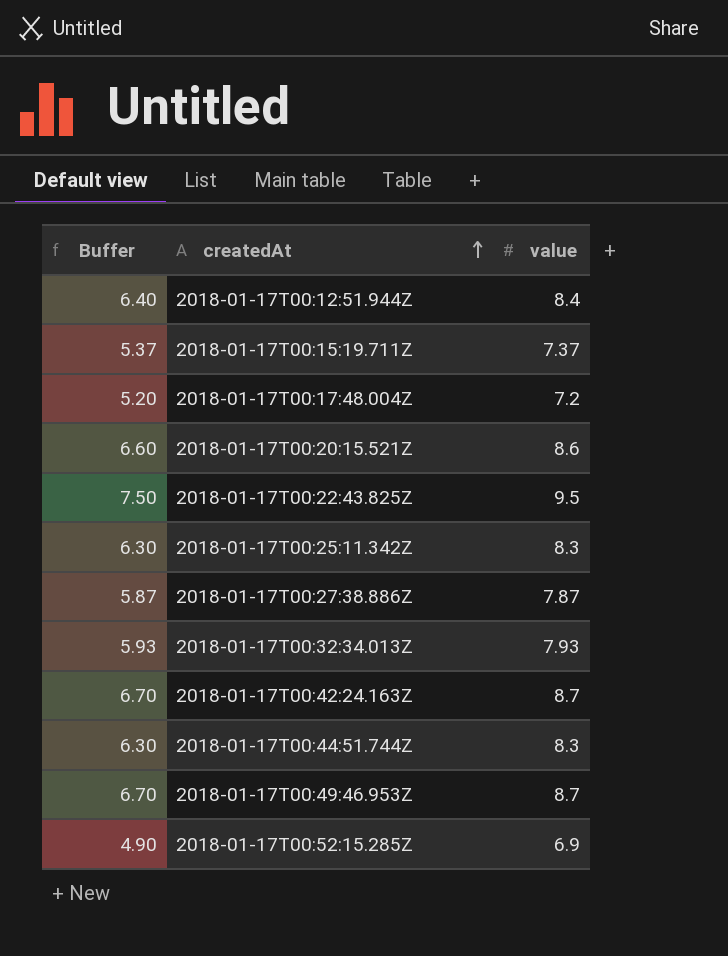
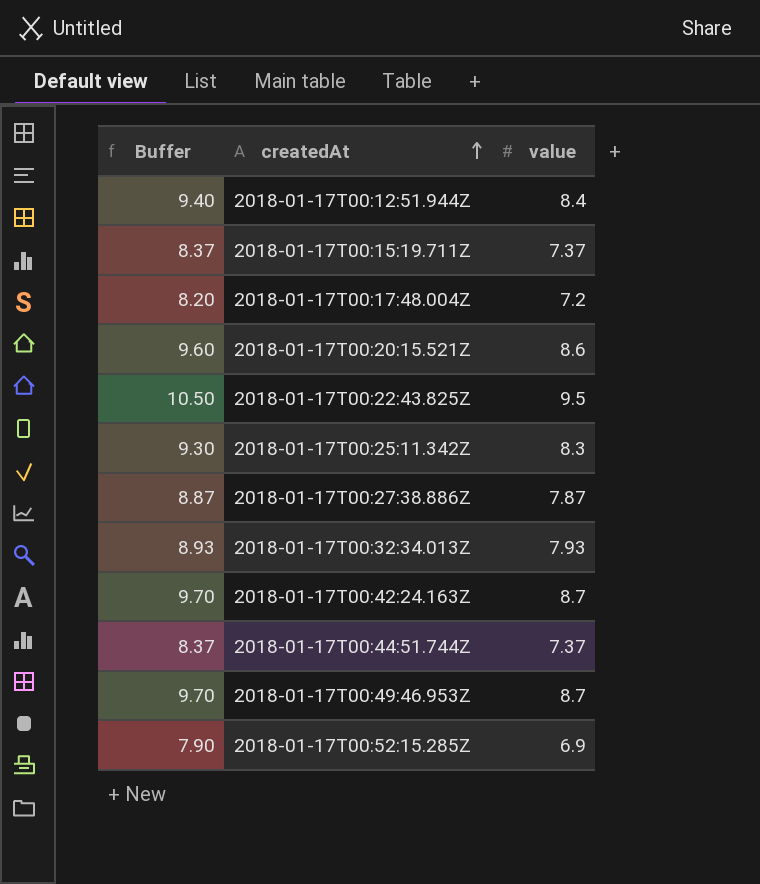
column Buffer | formula: [value] - 2 -> [value] + 1
2018-01-17T00:44:51.744Z | value: 8.3 -> 7.37

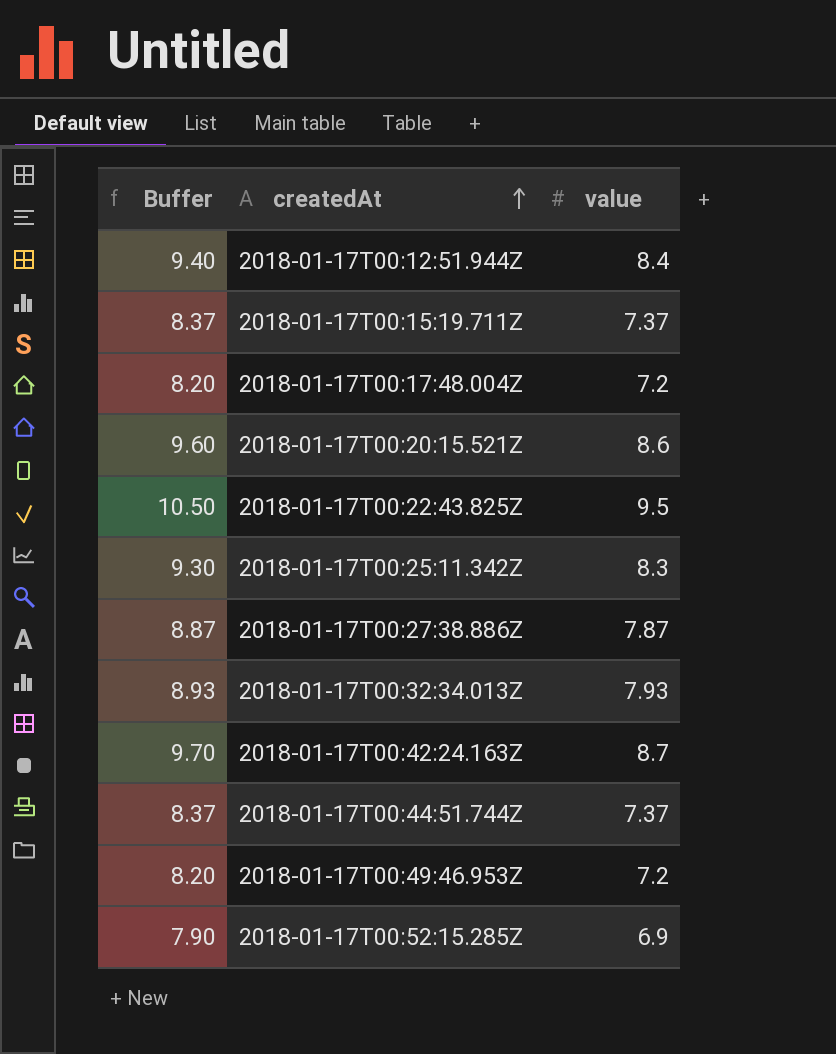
2018-01-17T00:49:46.953Z | Buffer: 9.70 -> 8.20
2018-01-17T00:49:46.953Z | value: 8.7 -> 7.2

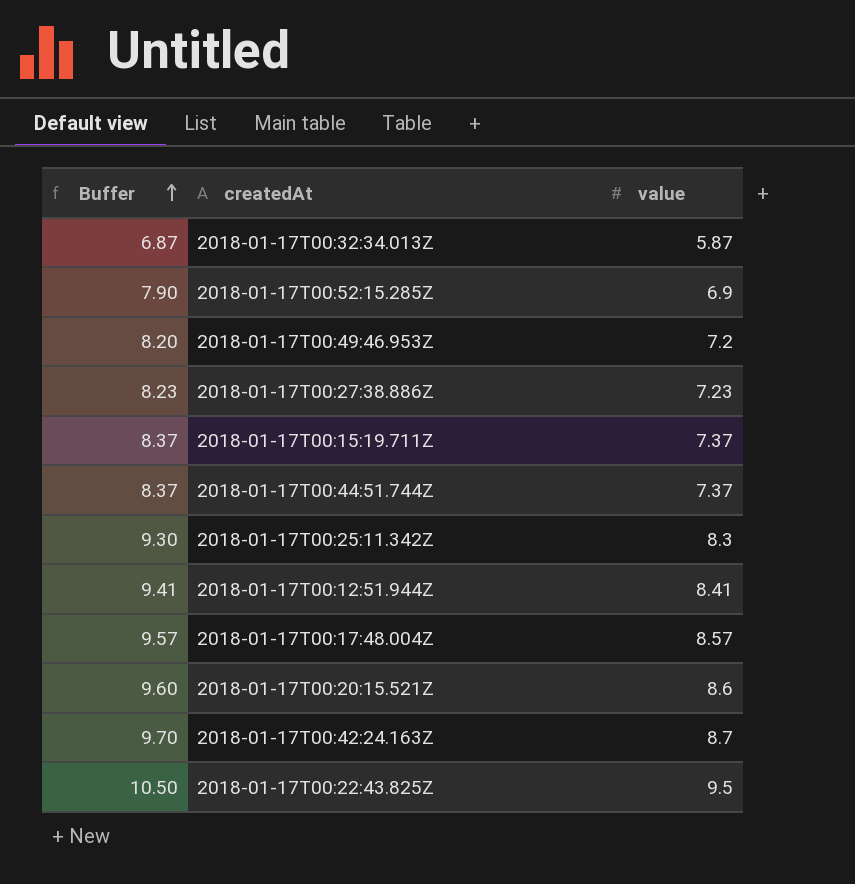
row order: createdAt ascending -> Buffer ascending
2018-01-17T00:32:34.013Z | Buffer: 8.93 -> 6.87
2018-01-17T00:32:34.013Z | value: 7.93 -> 5.87
2018-01-17T00:27:38.886Z | Buffer: 8.87 -> 8.23
2018-01-17T00:27:38.886Z | value: 7.87 -> 7.23
2018-01-17T00:12:51.944Z | Buffer: 9.40 -> 9.41
2018-01-17T00:12:51.944Z | value: 8.4 -> 8.41
2018-01-17T00:17:48.004Z | Buffer: 8.20 -> 9.57
2018-01-17T00:17:48.004Z | value: 7.2 -> 8.57

